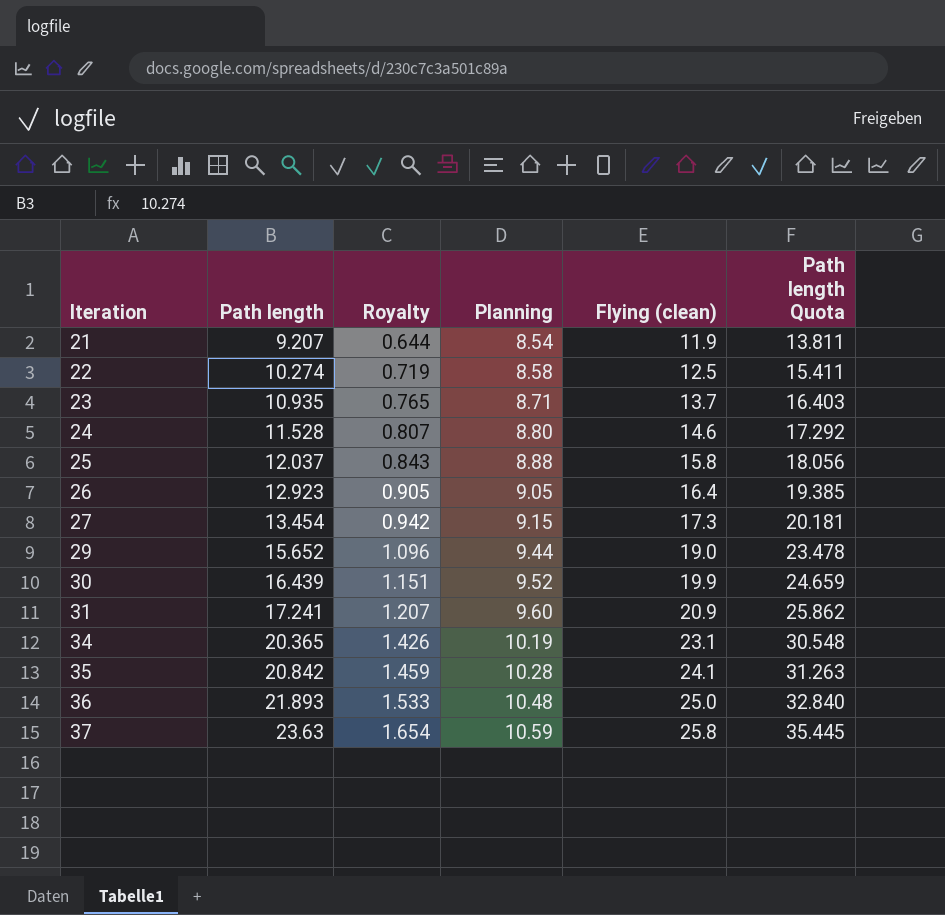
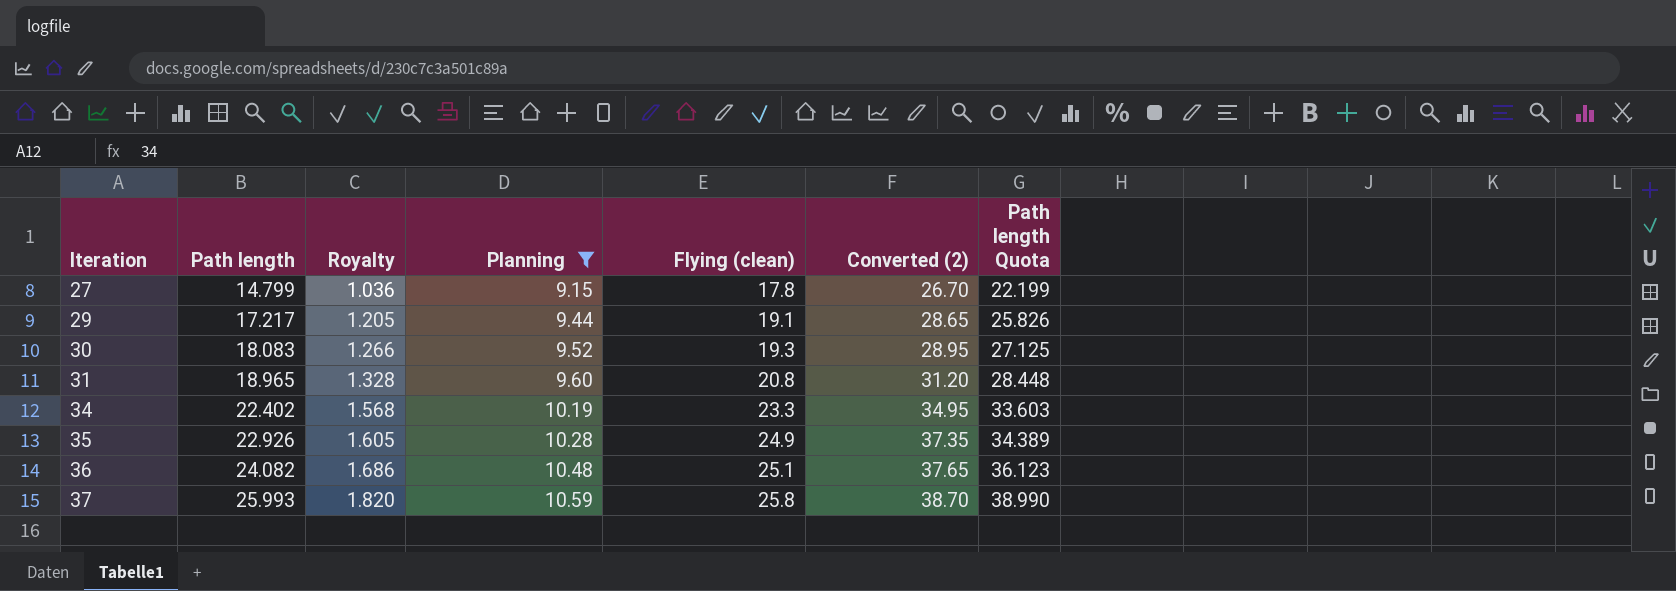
filter: none -> Planning >= 9.15
column Converted (2) | formula: none -> [Flying (clean)] * 1.5
27 | Path length: 13.454 -> 14.799
27 | Royalty: 0.942 -> 1.036
27 | Flying (clean): 17.3 -> 17.8
27 | Path length Quota: 20.181 -> 22.199
29 | Path length: 15.652 -> 17.217
29 | Royalty: 1.096 -> 1.205
29 | Flying (clean): 19.0 -> 19.1
29 | Path length Quota: 23.478 -> 25.826
30 | Path length: 16.439 -> 18.083
30 | Royalty: 1.151 -> 1.266
30 | Flying (clean): 19.9 -> 19.3
30 | Path length Quota: 24.659 -> 27.125
31 | Path length: 17.241 -> 18.965
31 | Royalty: 1.207 -> 1.328
31 | Flying (clean): 20.9 -> 20.8
31 | Path length Quota: 25.862 -> 28.448
34 | Path length: 20.365 -> 22.402
34 | Royalty: 1.426 -> 1.568
34 | Flying (clean): 23.1 -> 23.3
34 | Path length Quota: 30.548 -> 33.603
35 | Path length: 20.842 -> 22.926
35 | Royalty: 1.459 -> 1.605
35 | Flying (clean): 24.1 -> 24.9
35 | Path length Quota: 31.263 -> 34.389
36 | Path length: 21.893 -> 24.082
36 | Royalty: 1.533 -> 1.686
36 | Flying (clean): 25.0 -> 25.1
36 | Path length Quota: 32.840 -> 36.123
37 | Path length: 23.63 -> 25.993
37 | Royalty: 1.654 -> 1.820
37 | Path length Quota: 35.445 -> 38.990

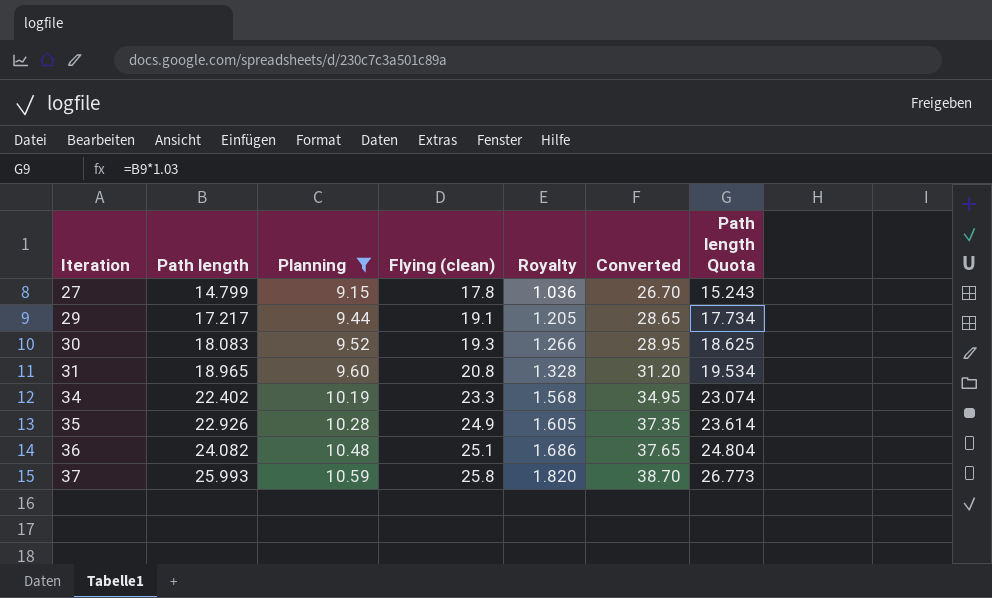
column Royalty | position: 3 -> 5
column name: Converted (2) -> Converted
column Path length Quota | formula: [Path length] * 1.5 -> [Path length] * 1.03

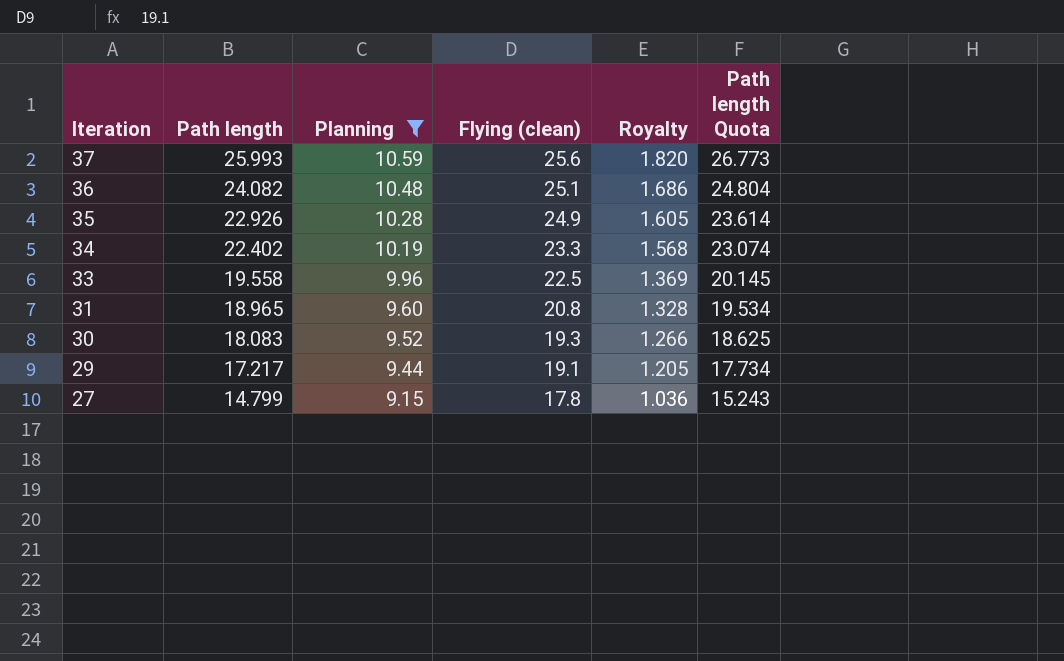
row order: Iteration ascending -> Iteration descending
column Converted | formula: [Flying (clean)] * 1.5 -> none
37 | Flying (clean): 25.8 -> 25.6
row 33: none -> 19.558 | 9.96 | 22.5 | 1.369 | 20.145

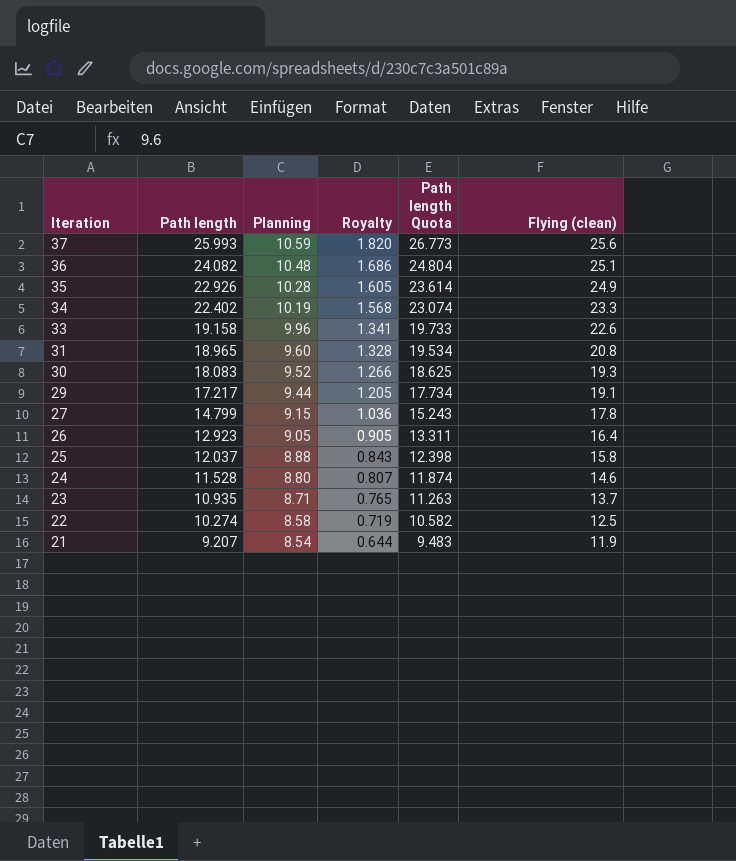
filter: Planning >= 9.15 -> none
column Flying (clean) | position: 4 -> 6
33 | Path length: 19.558 -> 19.158
33 | Royalty: 1.369 -> 1.341
33 | Path length Quota: 20.145 -> 19.733
33 | Flying (clean): 22.5 -> 22.6

